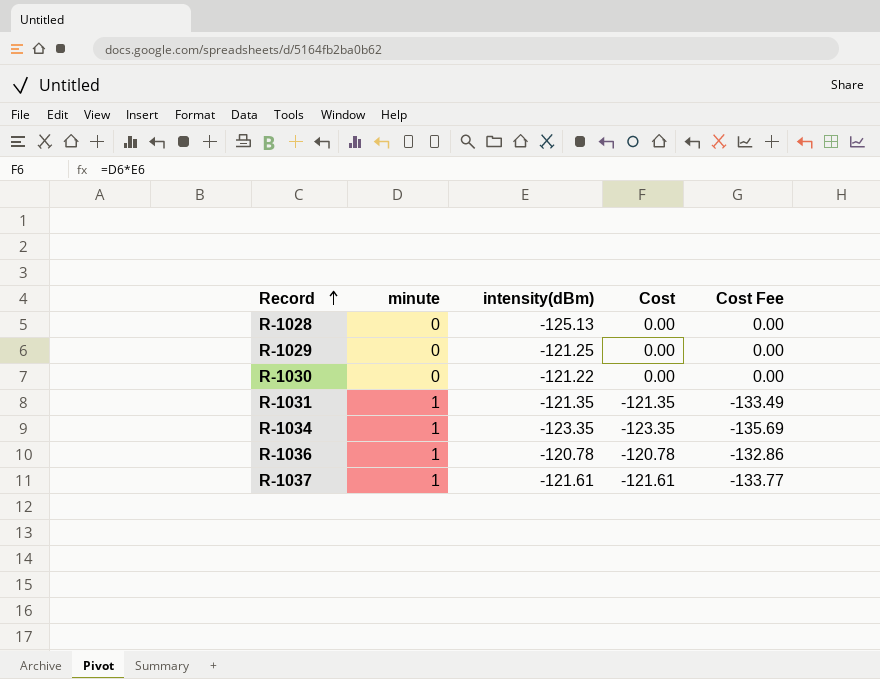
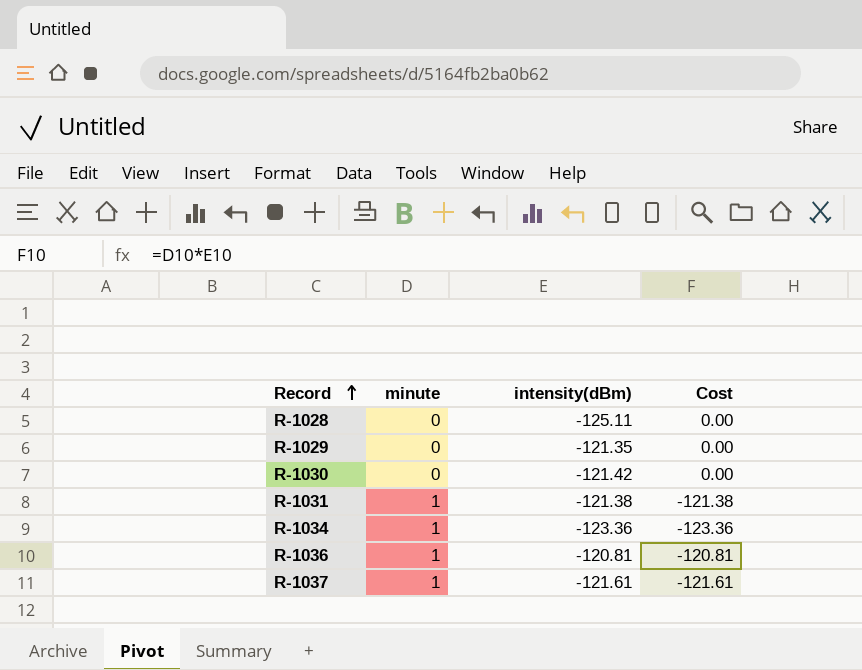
column Cost Fee | formula: [Cost] * 1.1 -> none
R-1028 | intensity(dBm): -125.13 -> -125.11
R-1029 | intensity(dBm): -121.25 -> -121.35
R-1030 | intensity(dBm): -121.22 -> -121.42
R-1031 | intensity(dBm): -121.35 -> -121.38
R-1031 | Cost: -121.35 -> -121.38
R-1034 | intensity(dBm): -123.35 -> -123.36
R-1034 | Cost: -123.35 -> -123.36
R-1036 | intensity(dBm): -120.78 -> -120.81
R-1036 | Cost: -120.78 -> -120.81

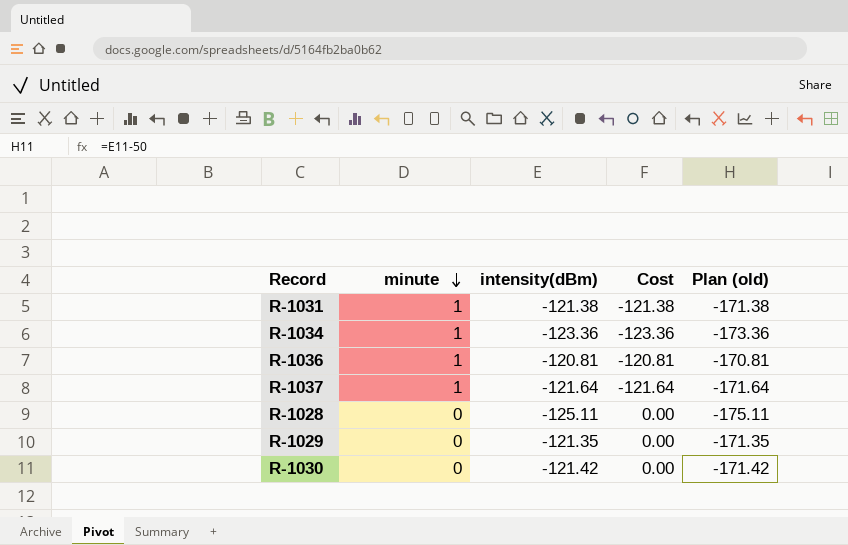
row order: Record ascending -> minute descending
column Plan (old) | formula: none -> [intensity(dBm)] - 50
R-1037 | intensity(dBm): -121.61 -> -121.64
R-1037 | Cost: -121.61 -> -121.64

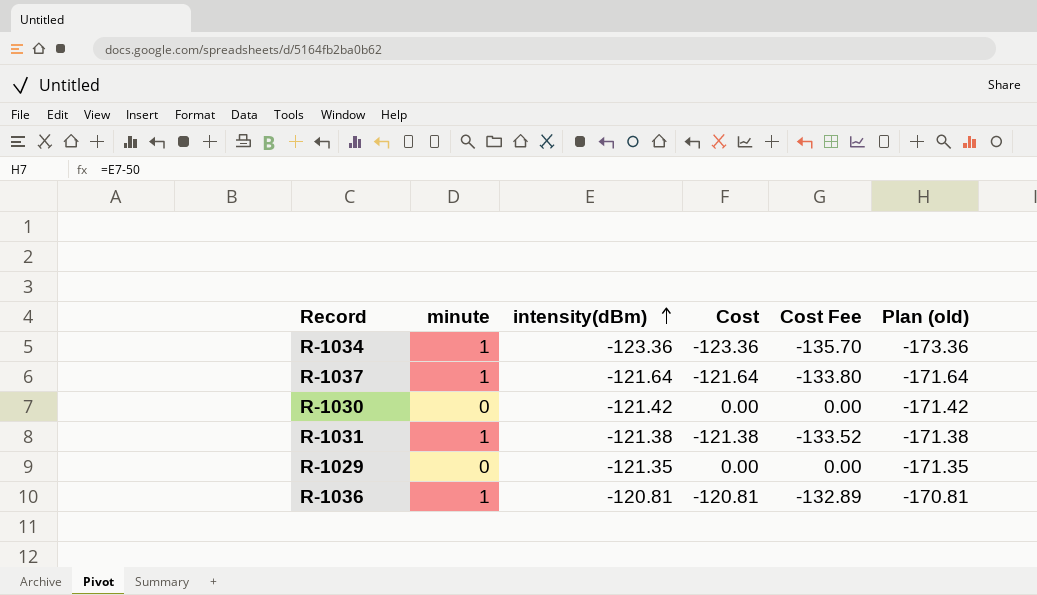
row order: minute descending -> intensity(dBm) ascending
column Cost Fee | formula: none -> [Cost] * 1.1
row R-1028: 0 | -125.11 | 0.00 | -175.11 -> none

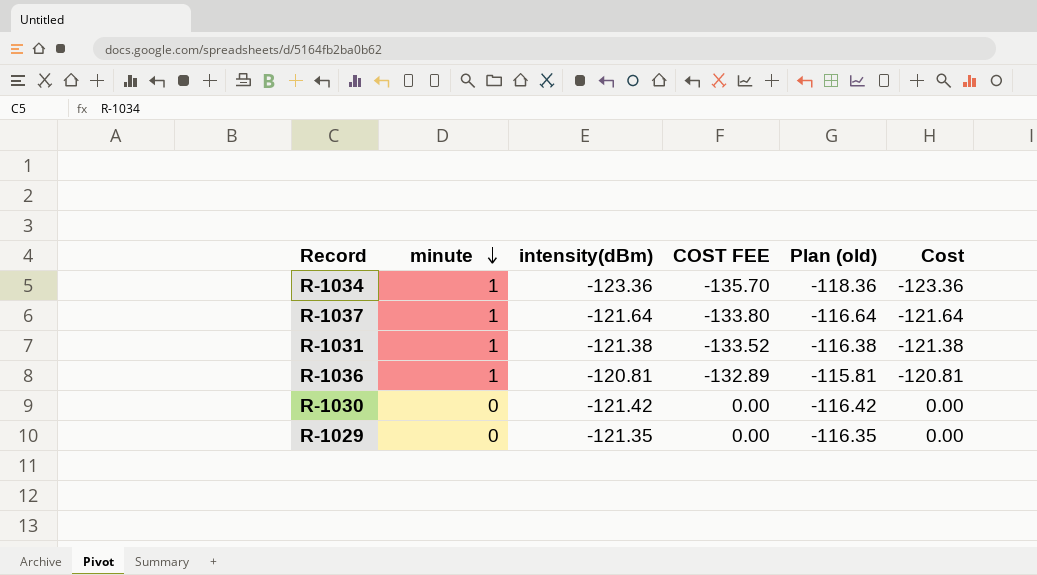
row order: intensity(dBm) ascending -> minute descending
column name: Cost Fee -> COST FEE
column Plan (old) | formula: [intensity(dBm)] - 50 -> [intensity(dBm)] + 5
column Cost | position: 4 -> 6

